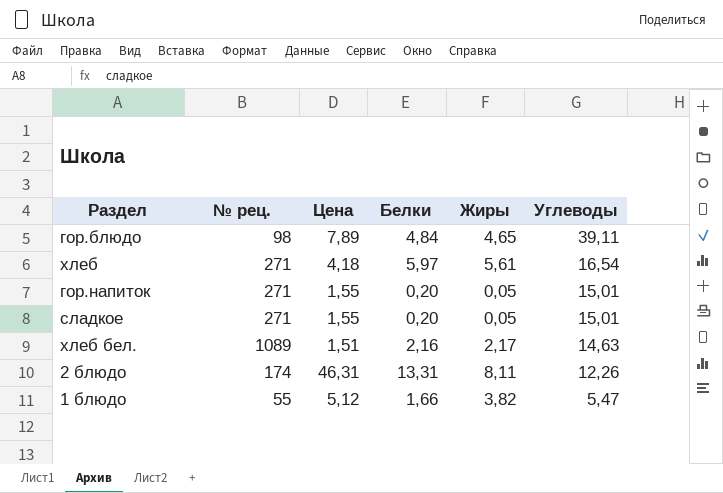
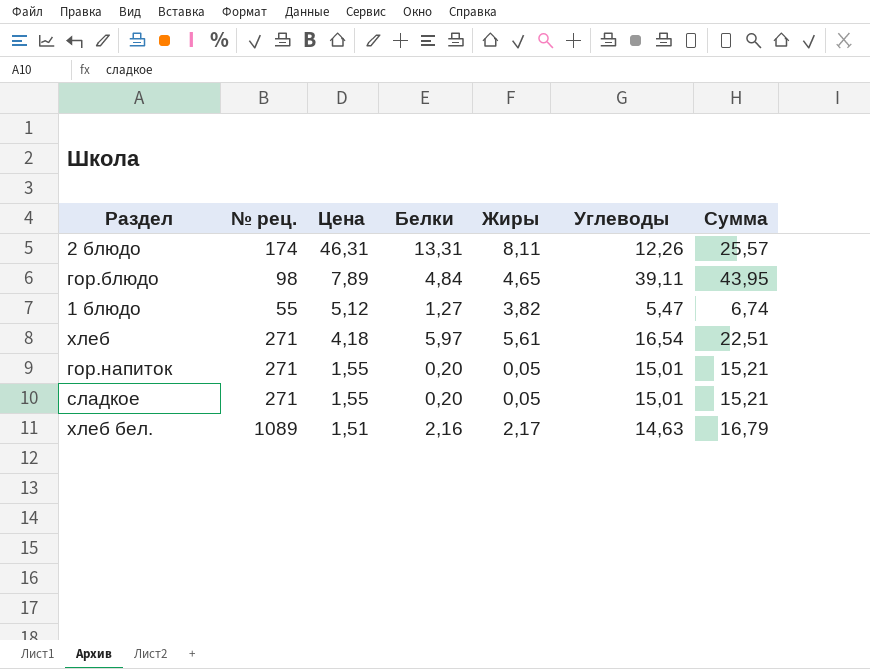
row order: Углеводы descending -> Цена descending
column Сумма | formula: none -> [Белки] + [Углеводы]
1 блюдо | Белки: 1,66 -> 1,27

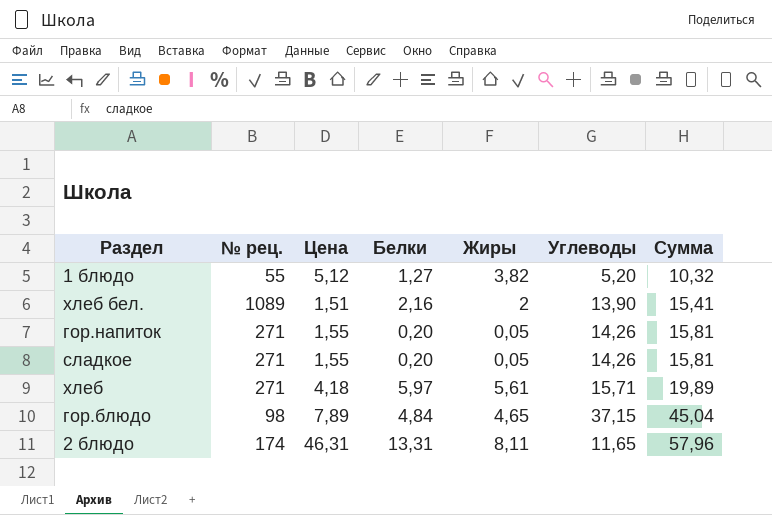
row order: Цена descending -> Сумма ascending
column Сумма | formula: [Белки] + [Углеводы] -> [Цена] + [Углеводы]
1 блюдо | Углеводы: 5,47 -> 5,20
хлеб бел. | Жиры: 2,17 -> 2
хлеб бел. | Углеводы: 14,63 -> 13,90
гор.напиток | Углеводы: 15,01 -> 14,26
сладкое | Углеводы: 15,01 -> 14,26
хлеб | Углеводы: 16,54 -> 15,71
гор.блюдо | Углеводы: 39,11 -> 37,15
2 блюдо | Углеводы: 12,26 -> 11,65

